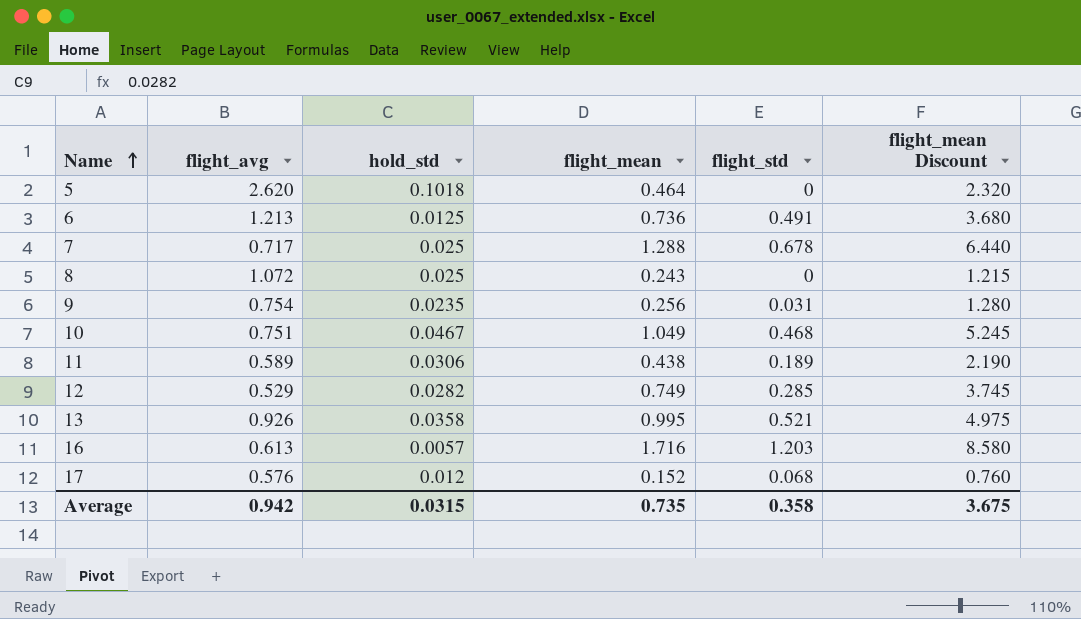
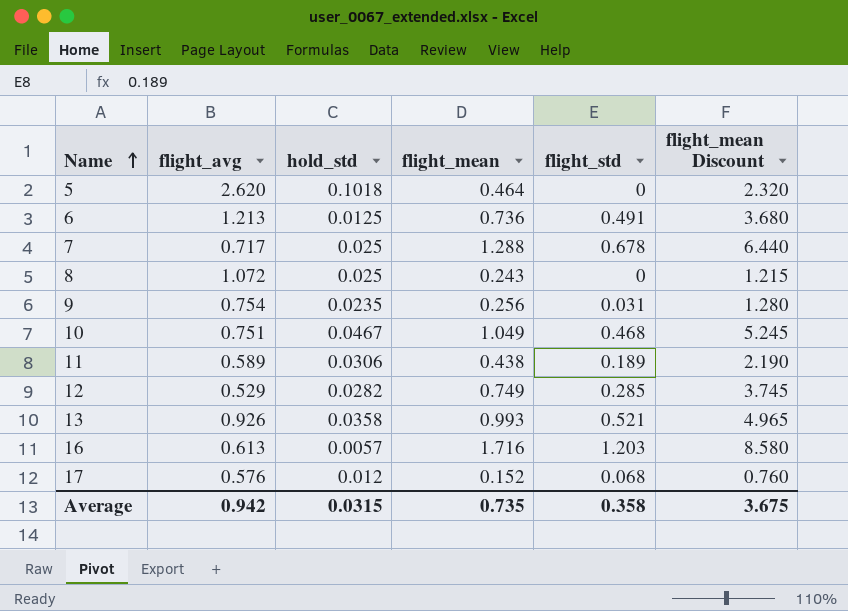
13 | flight_mean: 0.995 -> 0.993
13 | flight_mean Discount: 4.975 -> 4.965

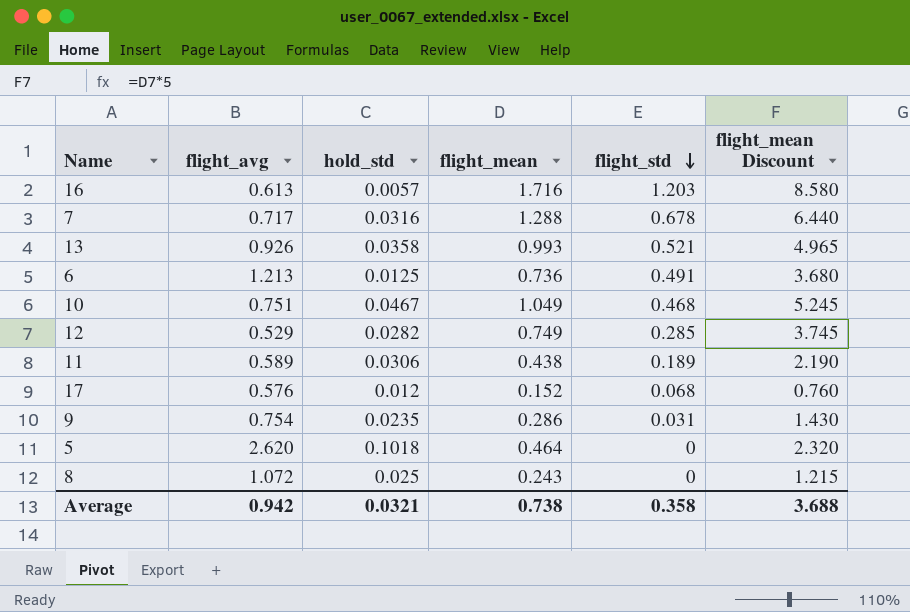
row order: Name ascending -> flight_std descending
7 | hold_std: 0.025 -> 0.0316
9 | flight_mean: 0.256 -> 0.286
9 | flight_mean Discount: 1.280 -> 1.430
Average | hold_std: 0.0315 -> 0.0321
Average | flight_mean: 0.735 -> 0.738
Average | flight_mean Discount: 3.675 -> 3.688

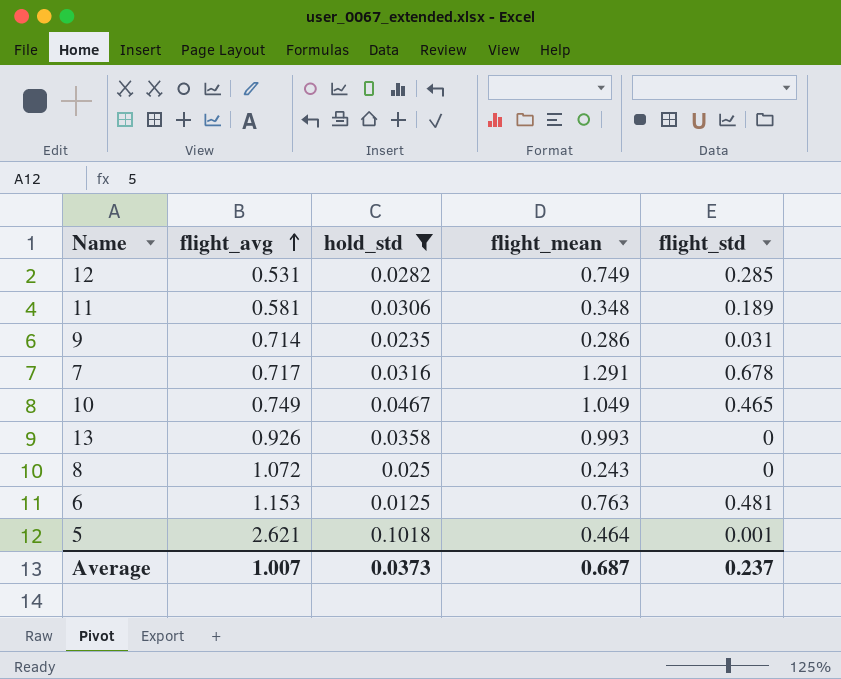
filter: none -> hold_std >= 0.0125
row order: flight_std descending -> flight_avg ascending
column flight_mean Discount | formula: [flight_mean] * 5 -> none
12 | flight_avg: 0.529 -> 0.531
11 | flight_avg: 0.589 -> 0.581
11 | flight_mean: 0.438 -> 0.348
9 | flight_avg: 0.754 -> 0.714
7 | flight_mean: 1.288 -> 1.291
10 | flight_avg: 0.751 -> 0.749
10 | flight_std: 0.468 -> 0.465
13 | flight_std: 0.521 -> 0
6 | flight_avg: 1.213 -> 1.153
6 | flight_mean: 0.736 -> 0.763
6 | flight_std: 0.491 -> 0.481
5 | flight_avg: 2.620 -> 2.621
5 | flight_std: 0 -> 0.001
Average | flight_avg: 0.942 -> 1.007
Average | hold_std: 0.0321 -> 0.0373
Average | flight_mean: 0.738 -> 0.687
Average | flight_std: 0.358 -> 0.237

